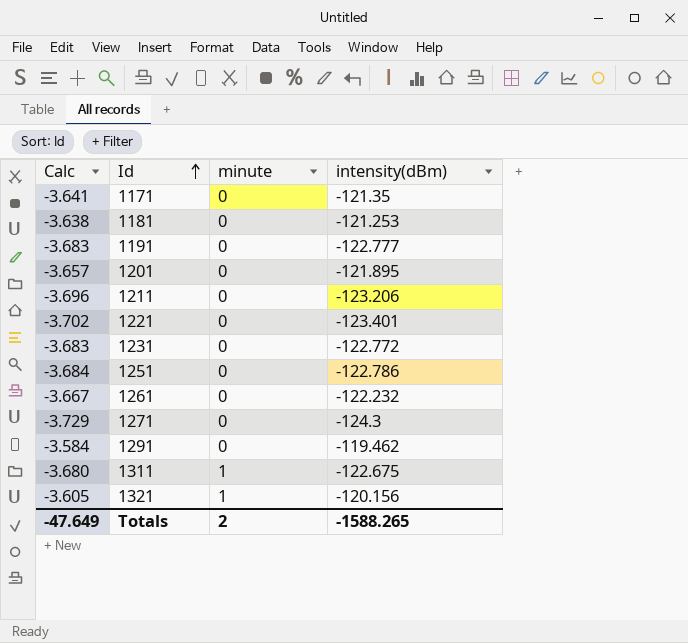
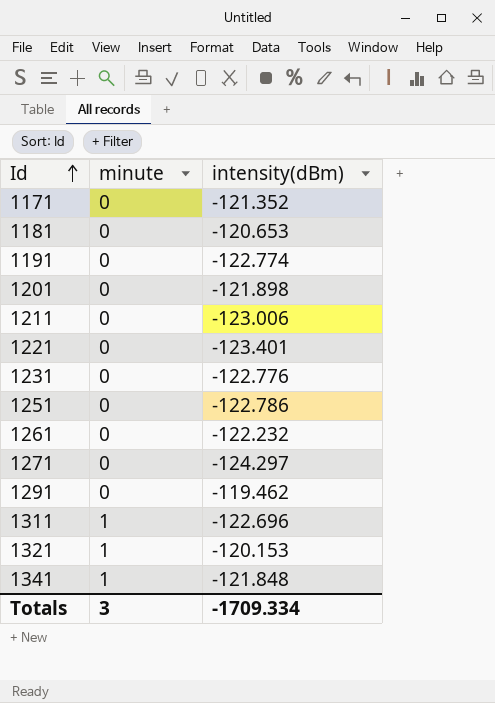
column Calc | formula: [intensity(dBm)] * 0.03 -> none
1171 | intensity(dBm): -121.35 -> -121.352
1181 | intensity(dBm): -121.253 -> -120.653
1191 | intensity(dBm): -122.777 -> -122.774
1201 | intensity(dBm): -121.895 -> -121.898
1211 | intensity(dBm): -123.206 -> -123.006
1231 | intensity(dBm): -122.772 -> -122.776
1271 | intensity(dBm): -124.3 -> -124.297
1311 | intensity(dBm): -122.675 -> -122.696
1321 | intensity(dBm): -120.156 -> -120.153
row 1341: none -> 1 | -121.848
Totals | minute: 2 -> 3
Totals | intensity(dBm): -1588.265 -> -1709.334

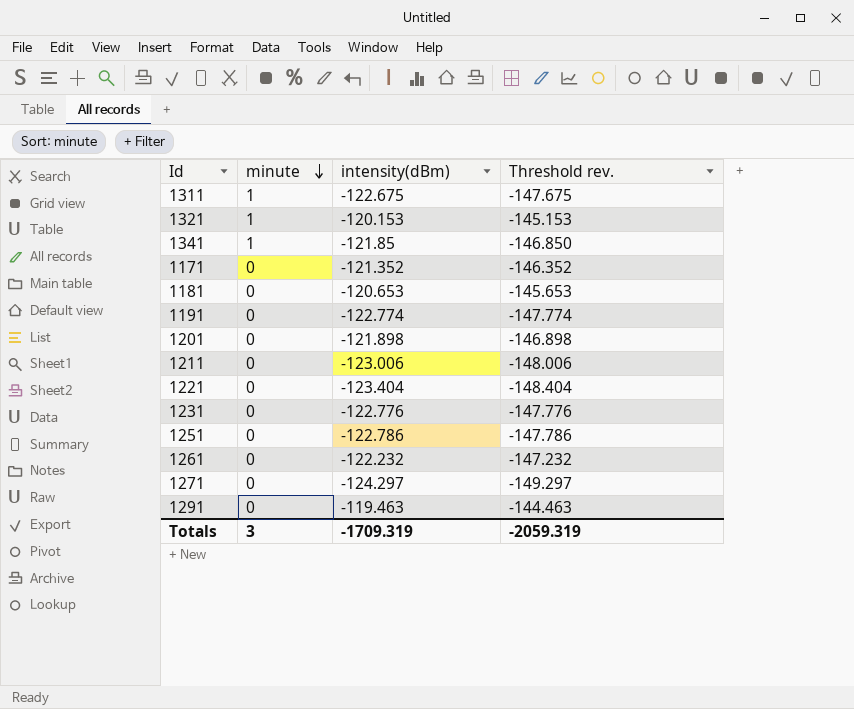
row order: Id ascending -> minute descending
column Threshold rev. | formula: none -> [intensity(dBm)] - 25
1311 | intensity(dBm): -122.696 -> -122.675
1341 | intensity(dBm): -121.848 -> -121.85
1221 | intensity(dBm): -123.401 -> -123.404
1291 | intensity(dBm): -119.462 -> -119.463
Totals | intensity(dBm): -1709.334 -> -1709.319

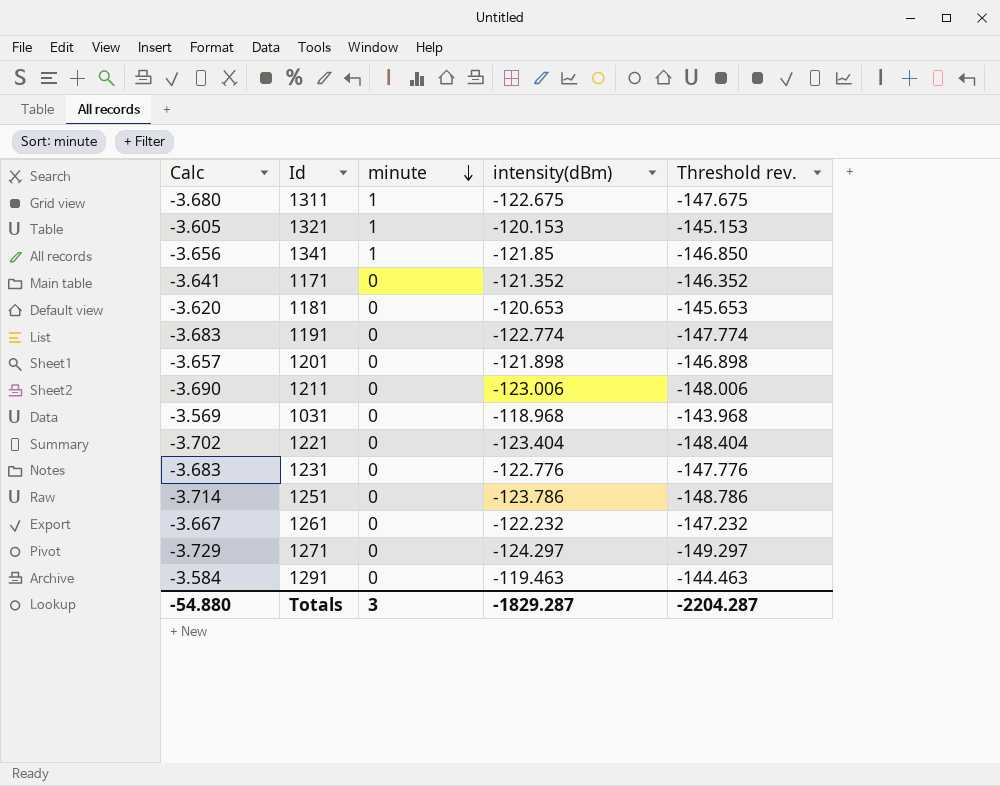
column Calc | formula: none -> [intensity(dBm)] * 0.03
row 1031: none -> -3.569 | 0 | -118.968 | -143.968
1251 | intensity(dBm): -122.786 -> -123.786
1251 | Threshold rev.: -147.786 -> -148.786
Totals | intensity(dBm): -1709.319 -> -1829.287
Totals | Threshold rev.: -2059.319 -> -2204.287

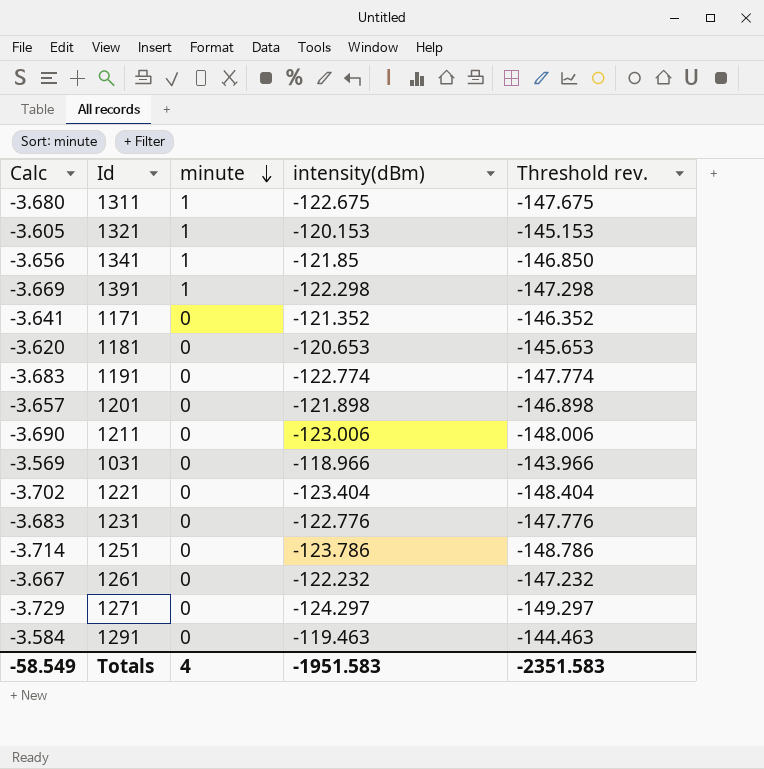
row 1391: none -> -3.669 | 1 | -122.298 | -147.298
1031 | intensity(dBm): -118.968 -> -118.966
1031 | Threshold rev.: -143.968 -> -143.966
Totals | Calc: -54.880 -> -58.549
Totals | minute: 3 -> 4
Totals | intensity(dBm): -1829.287 -> -1951.583
Totals | Threshold rev.: -2204.287 -> -2351.583

